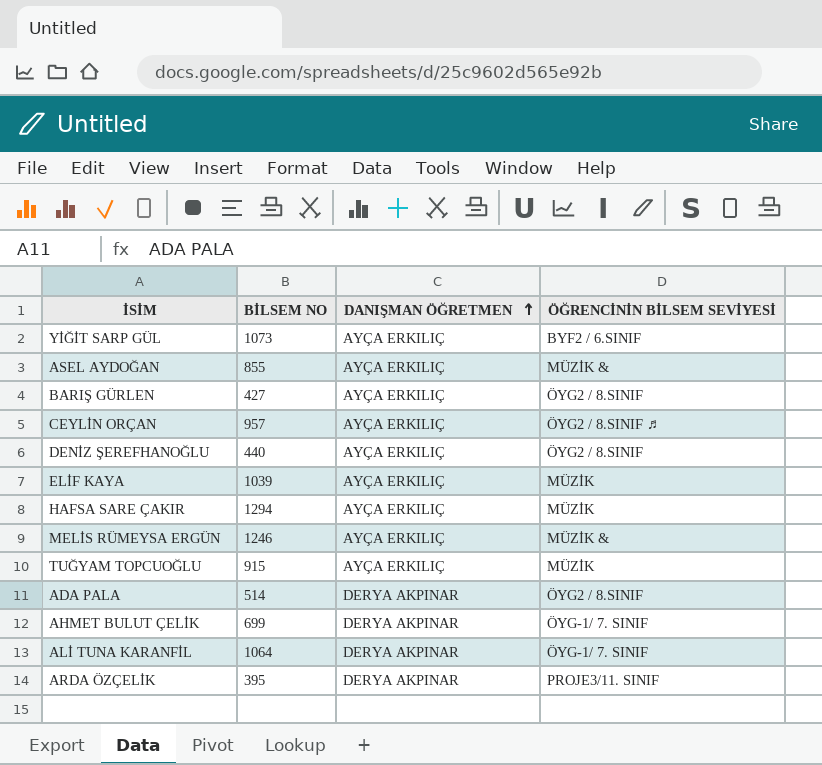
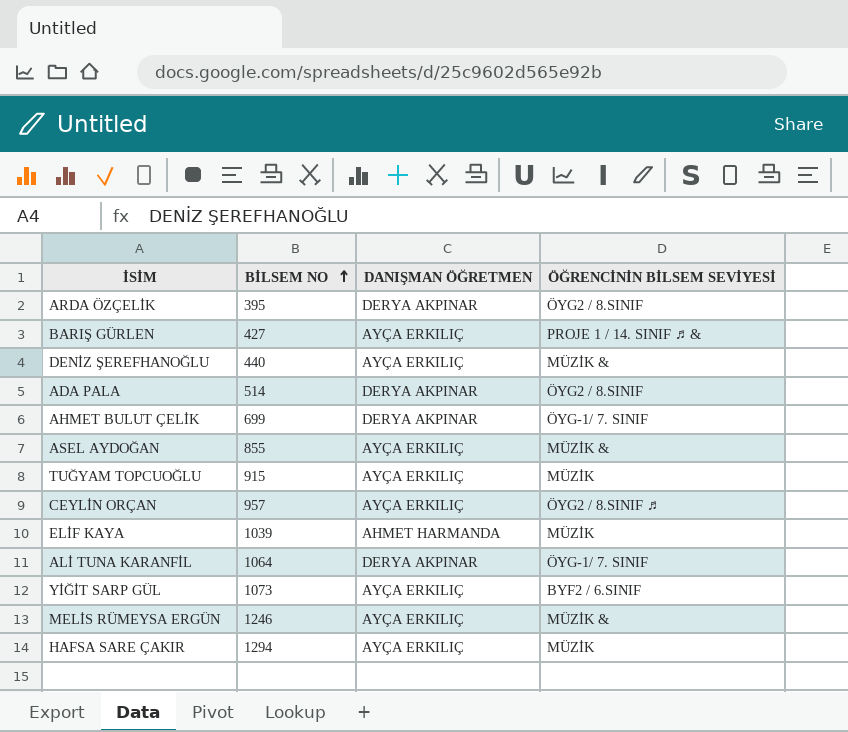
row order: DANIŞMAN ÖĞRETMEN ascending -> BİLSEM NO ascending
ARDA ÖZÇELİK | ÖĞRENCİNİN BİLSEM SEVİYESİ: PROJE3/11. SINIF -> ÖYG2 / 8.SINIF
BARIŞ GÜRLEN | ÖĞRENCİNİN BİLSEM SEVİYESİ: ÖYG2 / 8.SINIF -> PROJE 1 / 14. SINIF ♫ &
DENİZ ŞEREFHANOĞLU | ÖĞRENCİNİN BİLSEM SEVİYESİ: ÖYG2 / 8.SINIF -> MÜZİK &
ELİF KAYA | DANIŞMAN ÖĞRETMEN: AYÇA ERKILIÇ -> AHMET HARMANDA

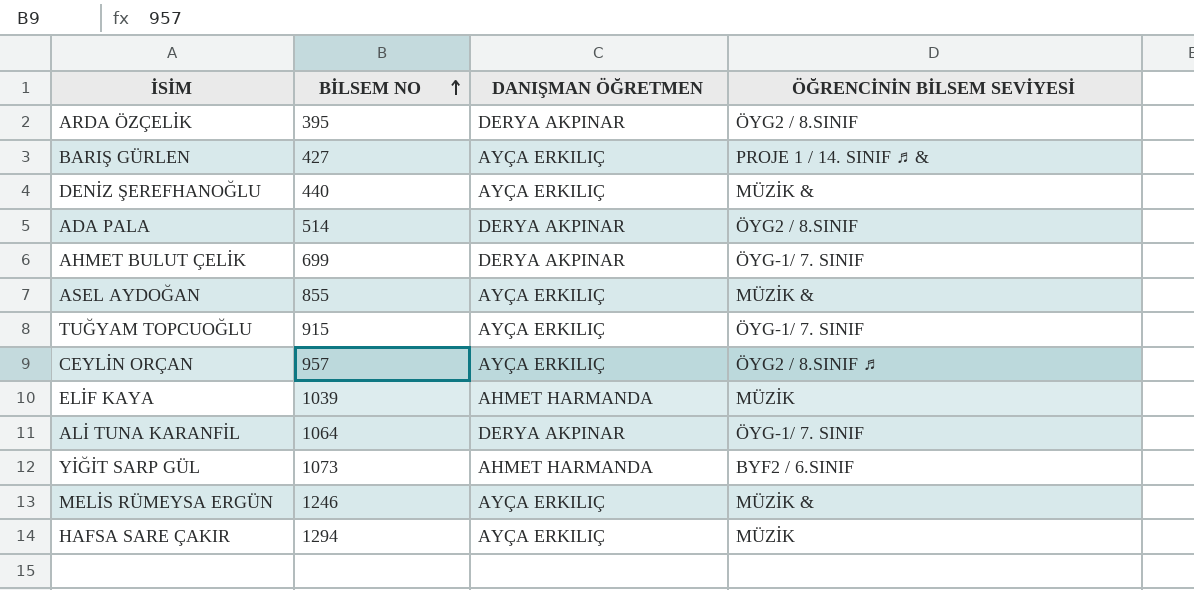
TUĞYAM TOPCUOĞLU | ÖĞRENCİNİN BİLSEM SEVİYESİ: MÜZİK -> ÖYG-1/ 7. SINIF
YİĞİT SARP GÜL | DANIŞMAN ÖĞRETMEN: AYÇA ERKILIÇ -> AHMET HARMANDA

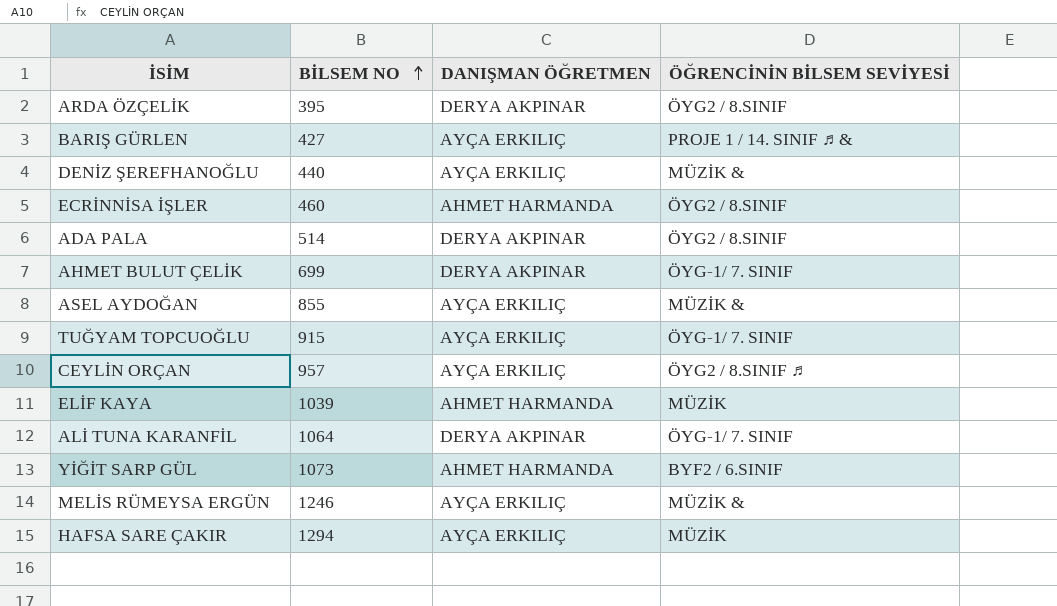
row ECRİNNİSA İŞLER: none -> 460 | AHMET HARMANDA | ÖYG2 / 8.SINIF

